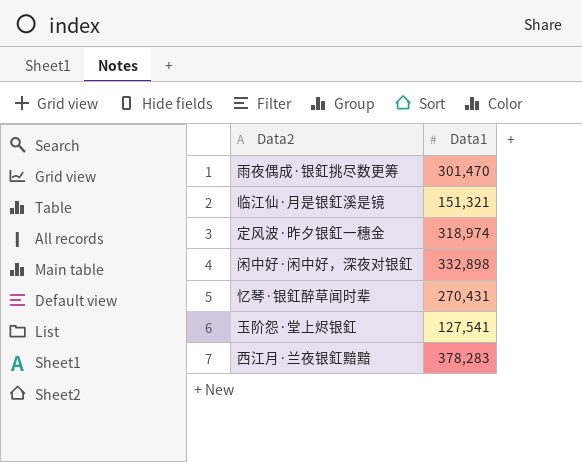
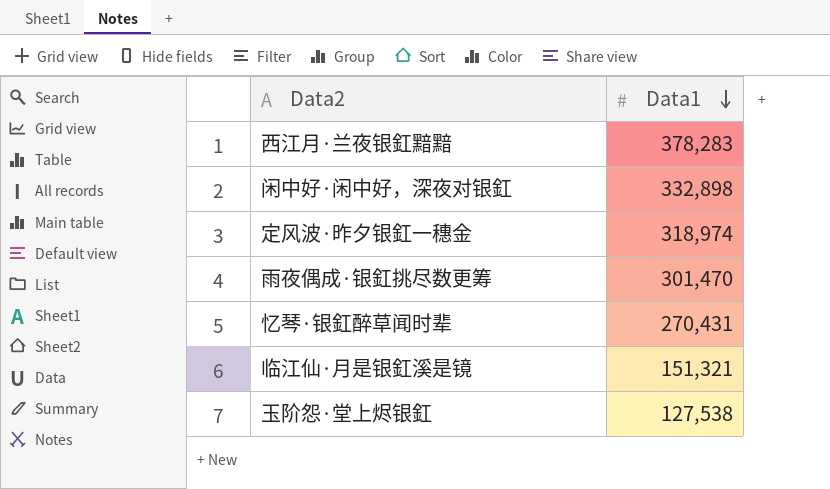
row order: none -> Data1 descending
玉阶怨·堂上烬银釭 | Data1: 127,541 -> 127,538

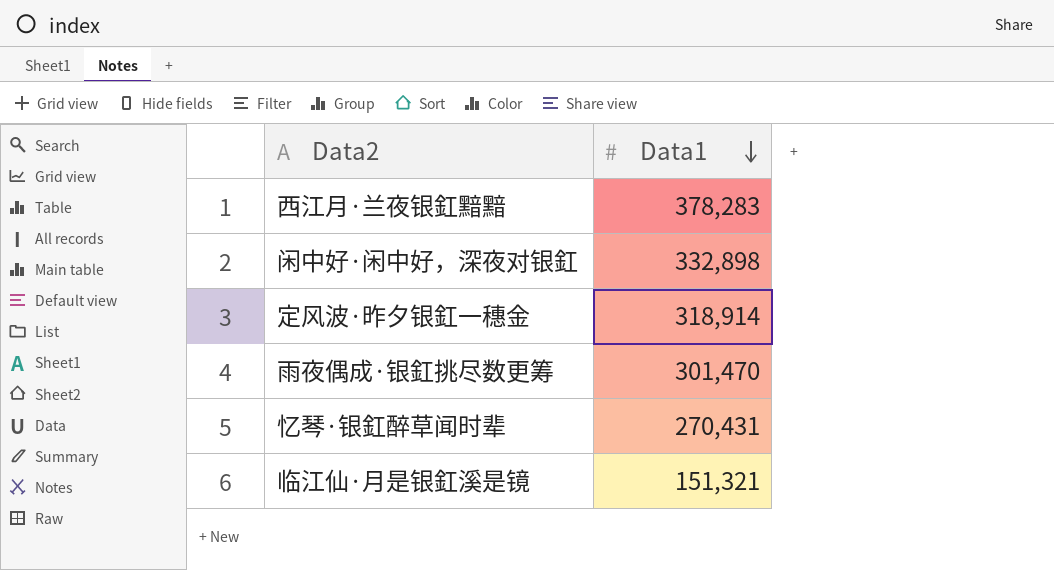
row 玉阶怨·堂上烬银釭: 127,538 -> none
定风波·昨夕银釭一穗金 | Data1: 318,974 -> 318,914

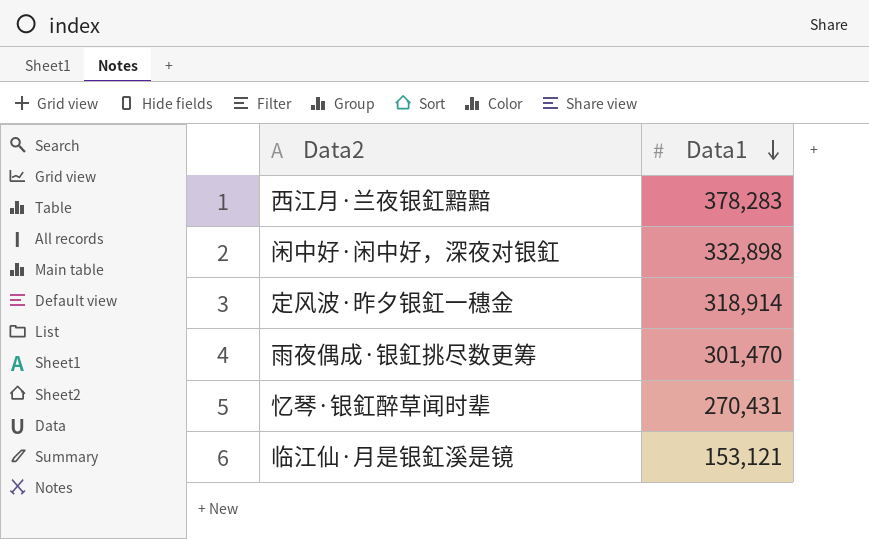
临江仙·月是银釭溪是镜 | Data1: 151,321 -> 153,121

